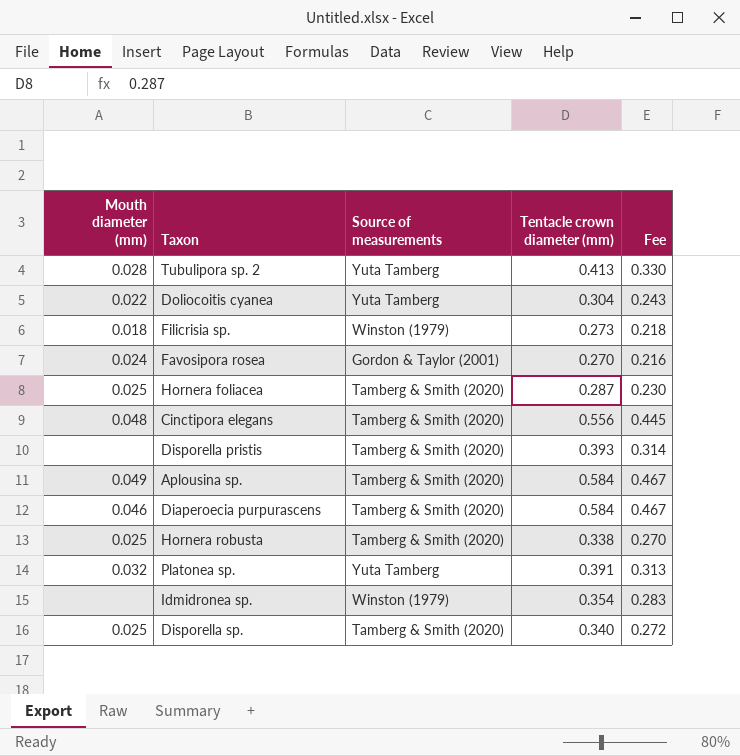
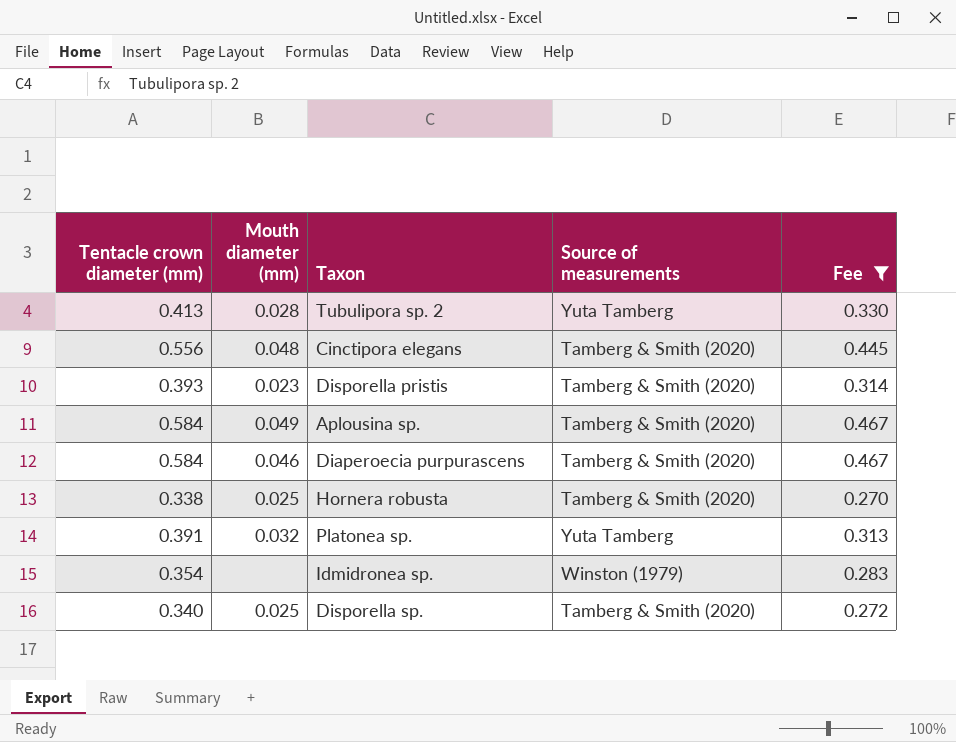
filter: none -> Fee >= 0.270
column Tentacle crown diameter (mm) | position: 4 -> 1
Disporella pristis | Mouth diameter (mm): none -> 0.023

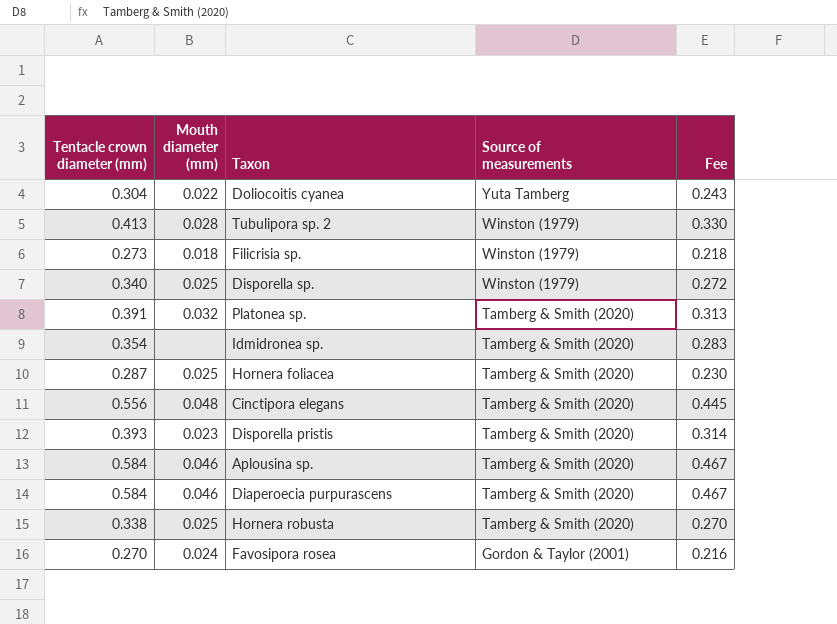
filter: Fee >= 0.270 -> none
row order: none -> Source of measurements descending
Tubulipora sp. 2 | Source of measurements: Yuta Tamberg -> Winston (1979)
Disporella sp. | Source of measurements: Tamberg & Smith (2020) -> Winston (1979)
Platonea sp. | Source of measurements: Yuta Tamberg -> Tamberg & Smith (2020)
Idmidronea sp. | Source of measurements: Winston (1979) -> Tamberg & Smith (2020)
Aplousina sp. | Mouth diameter (mm): 0.049 -> 0.046

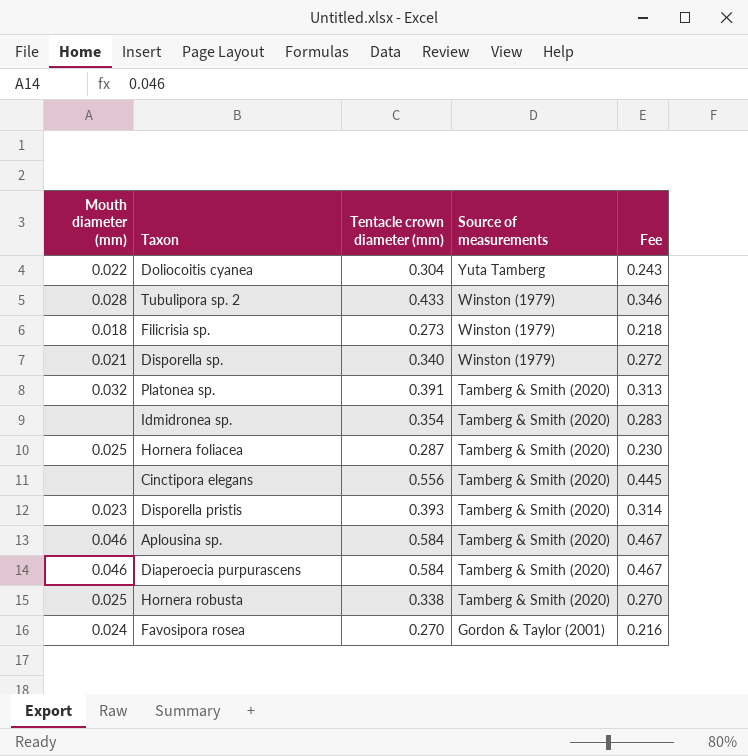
column Tentacle crown diameter (mm) | position: 1 -> 3
Tubulipora sp. 2 | Tentacle crown diameter (mm): 0.413 -> 0.433
Tubulipora sp. 2 | Fee: 0.330 -> 0.346
Disporella sp. | Mouth diameter (mm): 0.025 -> 0.021
Cinctipora elegans | Mouth diameter (mm): 0.048 -> none

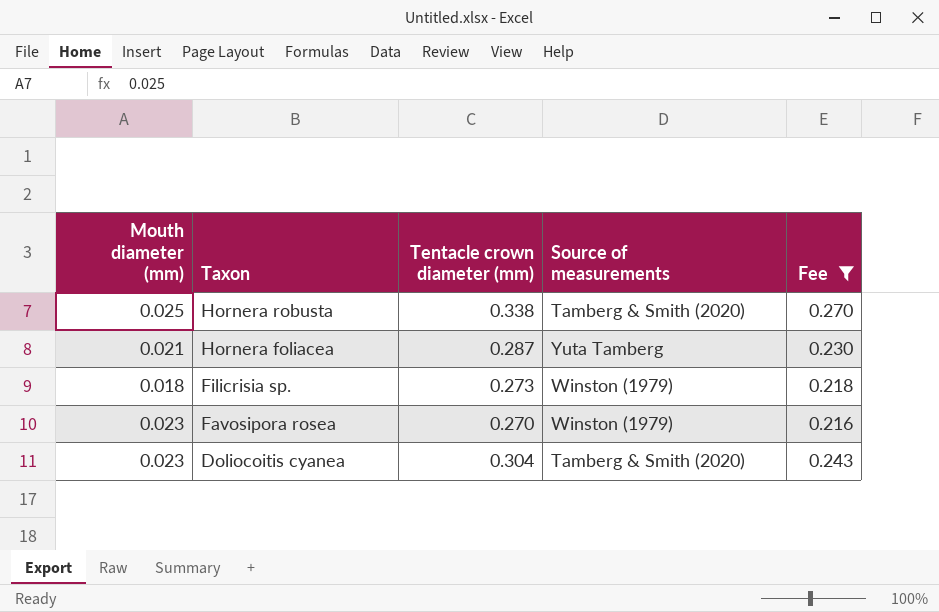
filter: none -> Fee <= 0.270
row order: Source of measurements descending -> Taxon descending
Hornera foliacea | Mouth diameter (mm): 0.025 -> 0.021
Hornera foliacea | Source of measurements: Tamberg & Smith (2020) -> Yuta Tamberg
Favosipora rosea | Mouth diameter (mm): 0.024 -> 0.023
Favosipora rosea | Source of measurements: Gordon & Taylor (2001) -> Winston (1979)
Doliocoitis cyanea | Mouth diameter (mm): 0.022 -> 0.023
Doliocoitis cyanea | Source of measurements: Yuta Tamberg -> Tamberg & Smith (2020)

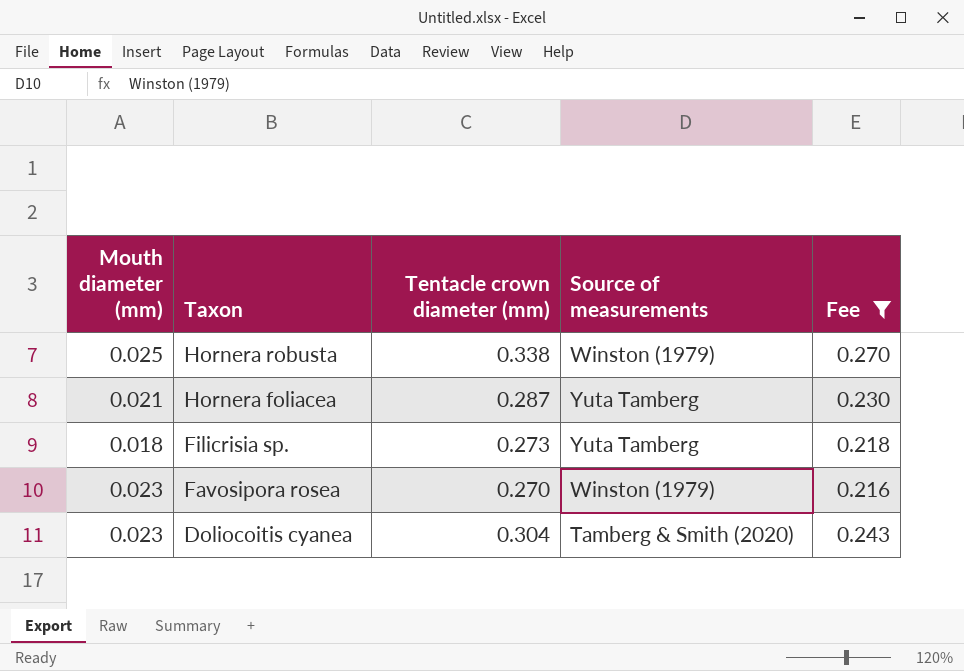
Hornera robusta | Source of measurements: Tamberg & Smith (2020) -> Winston (1979)
Filicrisia sp. | Source of measurements: Winston (1979) -> Yuta Tamberg

